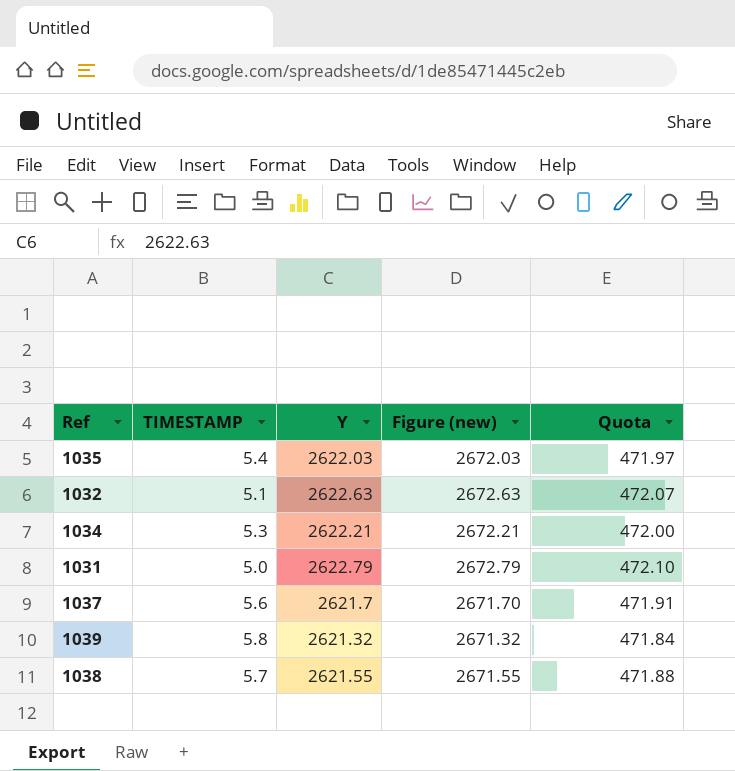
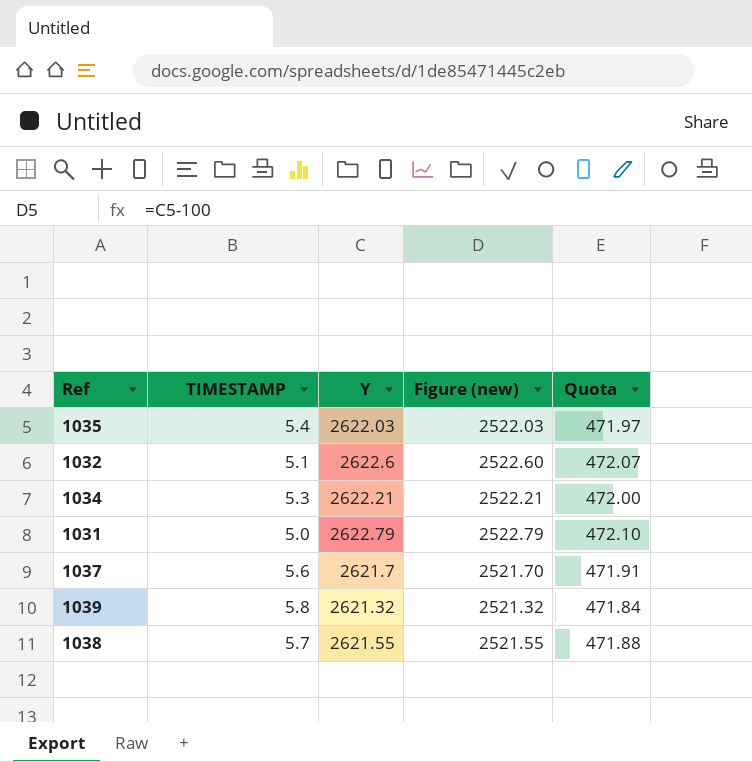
column Figure (new) | formula: [Y] + 50 -> [Y] - 100
1032 | Y: 2622.63 -> 2622.6

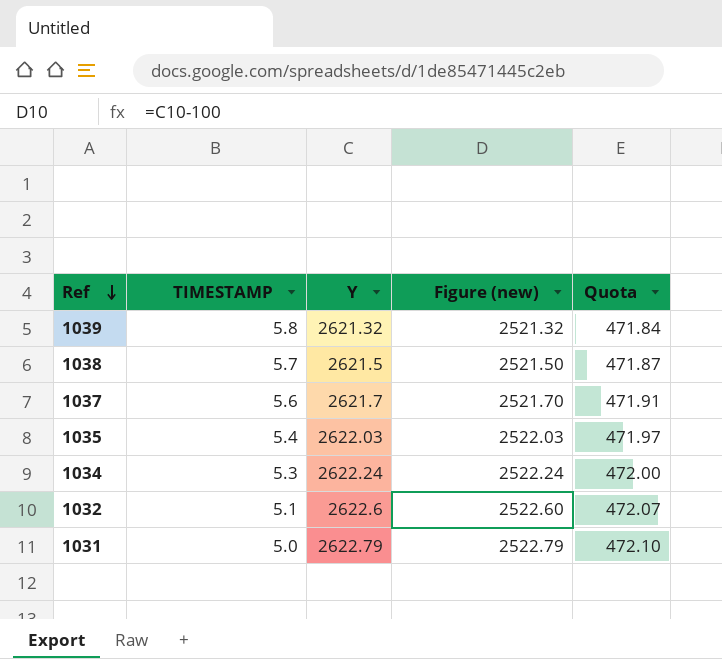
row order: none -> Ref descending
1038 | Y: 2621.55 -> 2621.5
1038 | Figure (new): 2521.55 -> 2521.50
1038 | Quota: 471.88 -> 471.87
1034 | Y: 2622.21 -> 2622.24
1034 | Figure (new): 2522.21 -> 2522.24

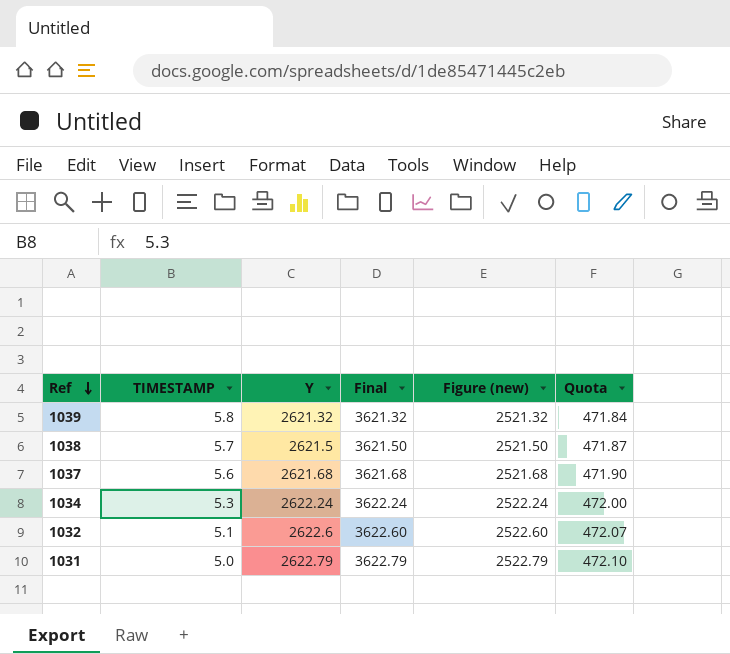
column Final | formula: none -> [Y] + 1000
row 1035: 5.4 | 2622.03 | 2522.03 | 471.97 -> none
1037 | Y: 2621.7 -> 2621.68
1037 | Figure (new): 2521.70 -> 2521.68
1037 | Quota: 471.91 -> 471.90

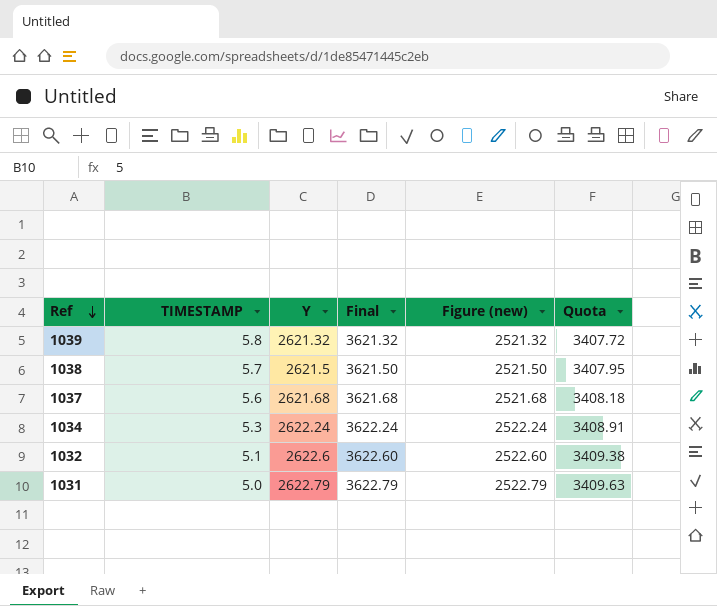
column Quota | formula: [Y] * 0.18 -> [Y] * 1.3

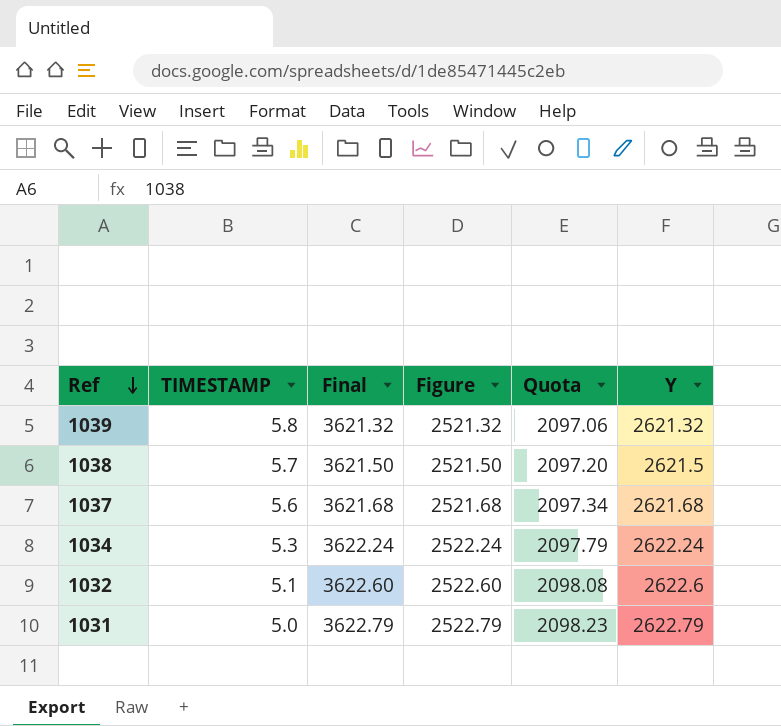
column name: Figure (new) -> Figure
column Quota | formula: [Y] * 1.3 -> [Y] * 0.8
column Y | position: 3 -> 6

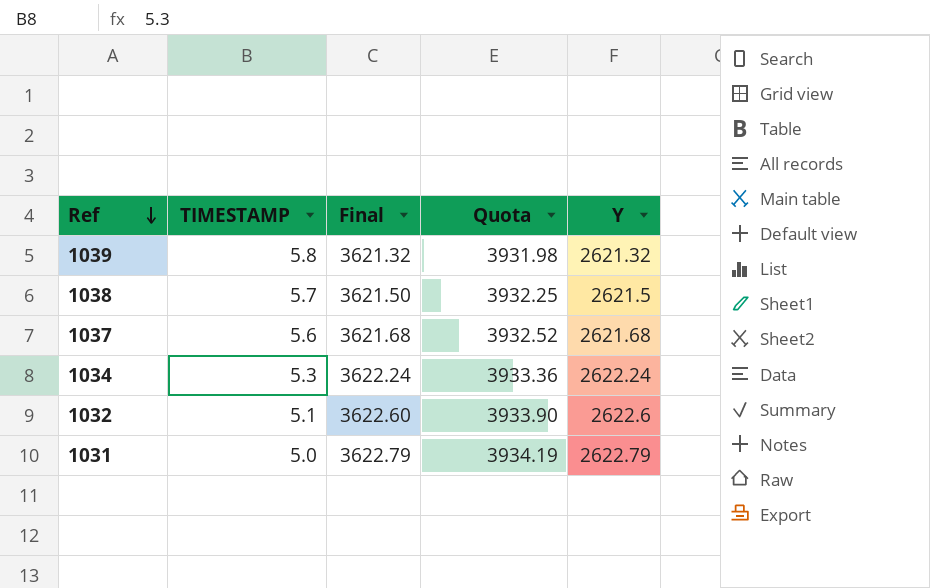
column Figure | formula: [Y] - 100 -> none
column Quota | formula: [Y] * 0.8 -> [Y] * 1.5

